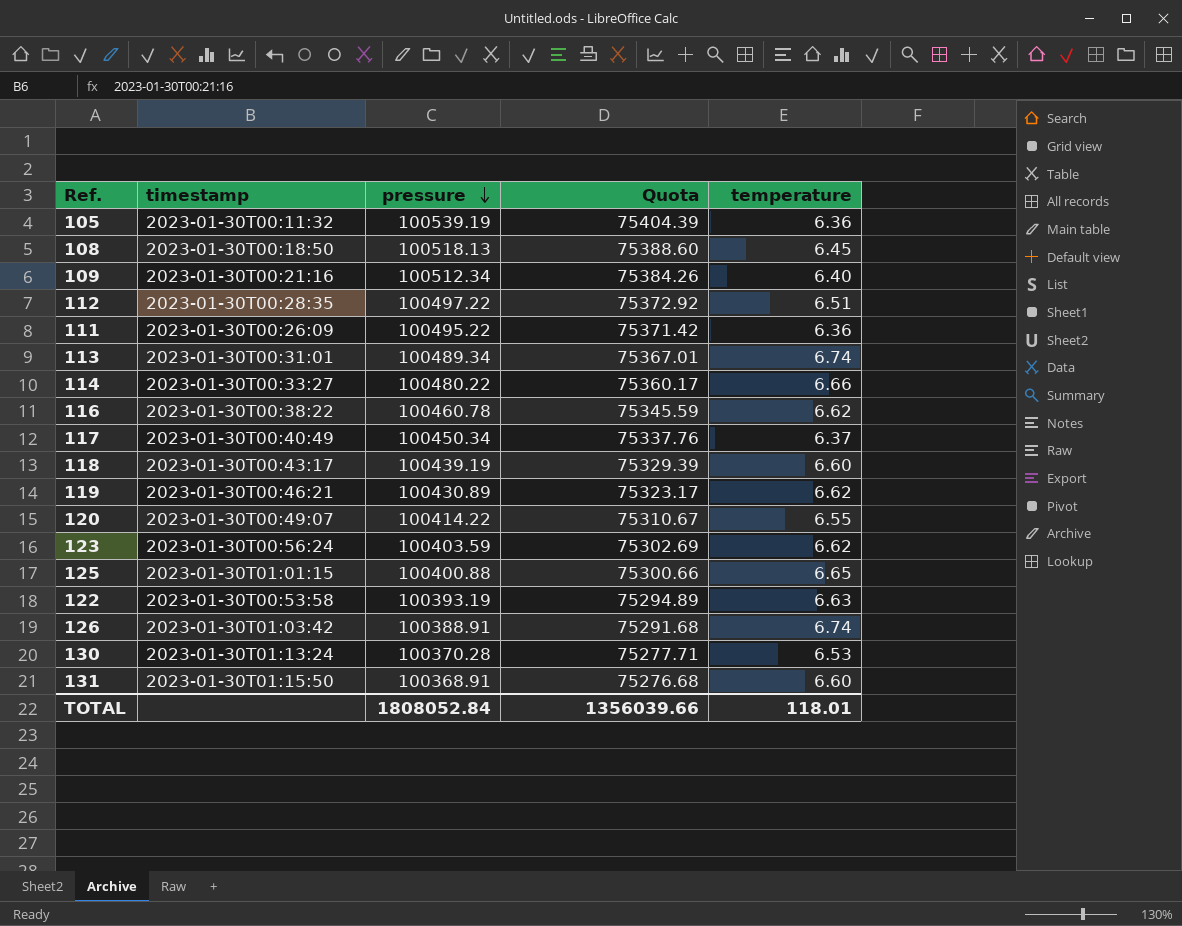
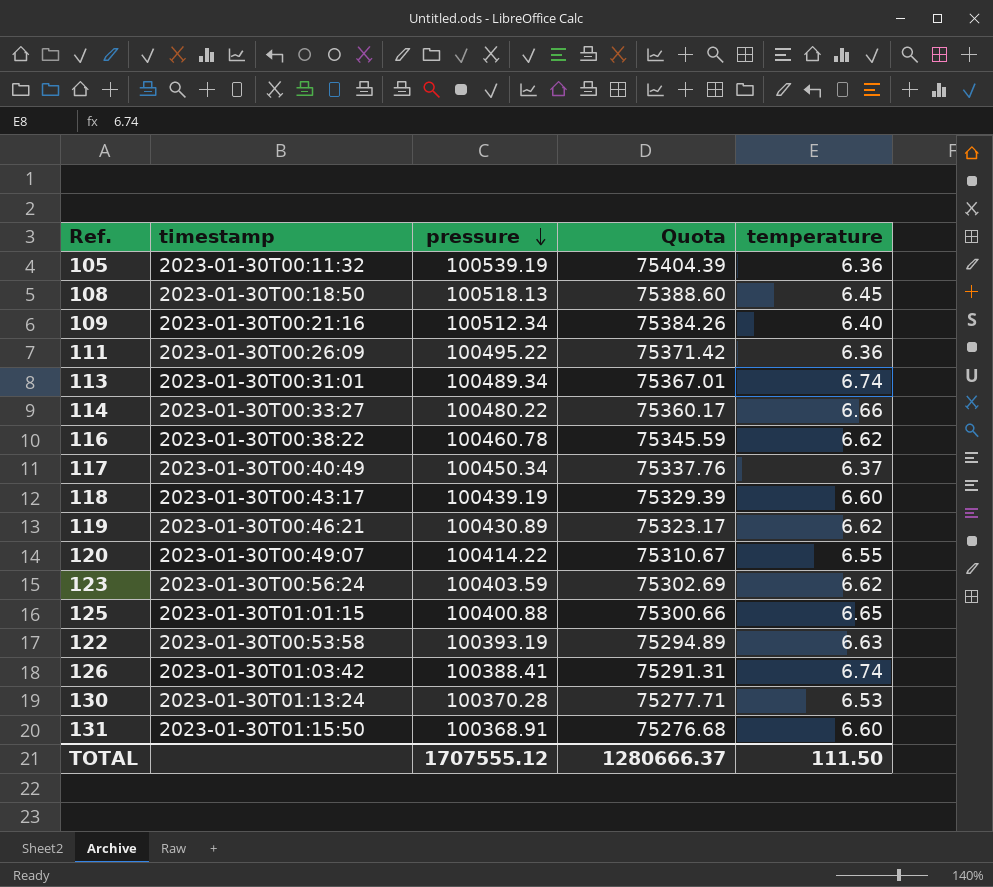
row 112: 2023-01-30T00:28:35 | 100497.22 | 75372.92 | 6.51 -> none
126 | pressure: 100388.91 -> 100388.41
126 | Quota: 75291.68 -> 75291.31
TOTAL | pressure: 1808052.84 -> 1707555.12
TOTAL | Quota: 1356039.66 -> 1280666.37
TOTAL | temperature: 118.01 -> 111.50

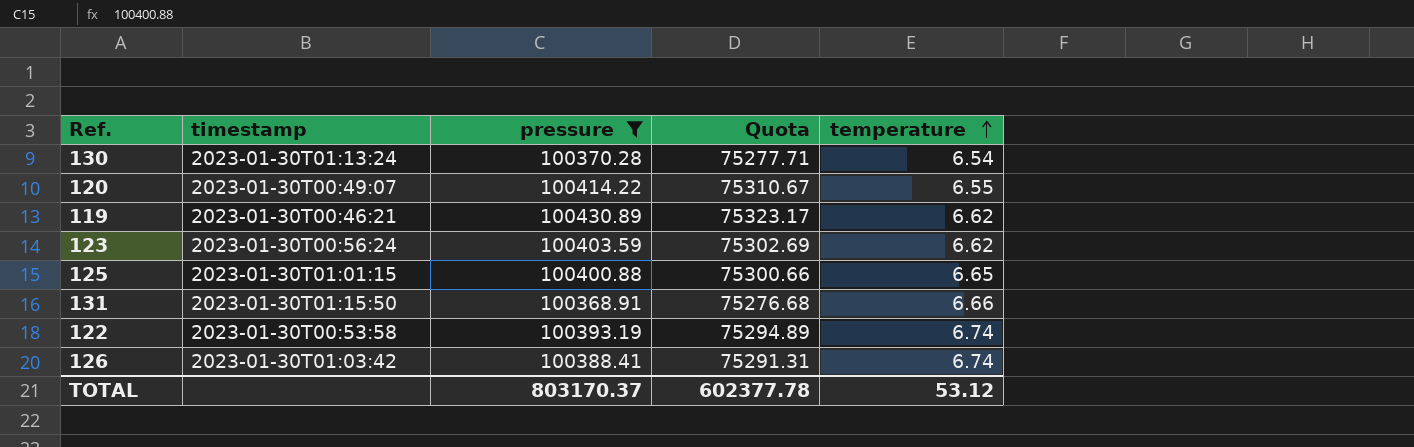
filter: none -> pressure <= 100430.89
row order: pressure descending -> temperature ascending
130 | temperature: 6.53 -> 6.54
131 | temperature: 6.60 -> 6.66
122 | temperature: 6.63 -> 6.74
TOTAL | pressure: 1707555.12 -> 803170.37
TOTAL | Quota: 1280666.37 -> 602377.78
TOTAL | temperature: 111.50 -> 53.12

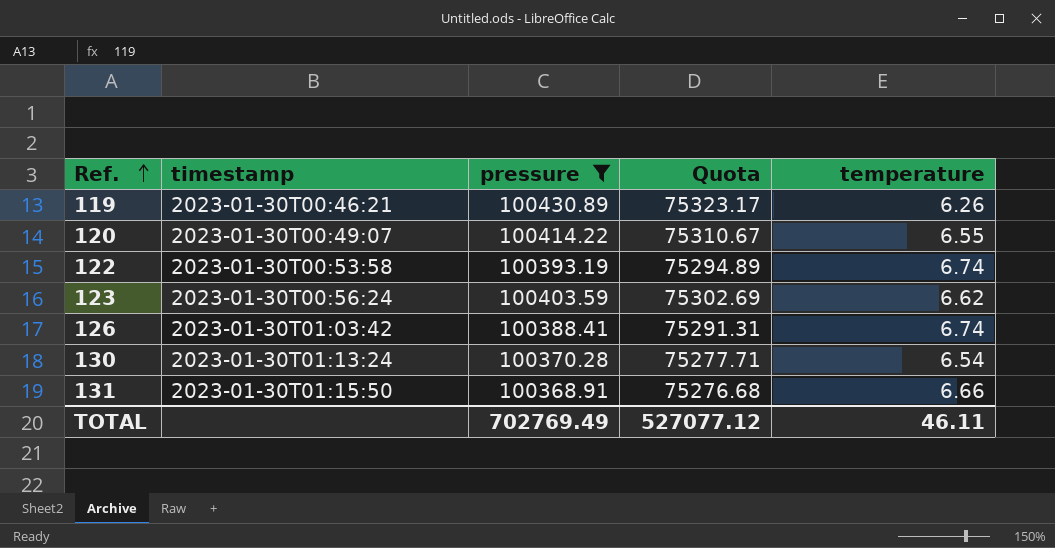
row order: temperature ascending -> Ref. ascending
row 125: 2023-01-30T01:01:15 | 100400.88 | 75300.66 | 6.65 -> none
119 | temperature: 6.62 -> 6.26
TOTAL | pressure: 803170.37 -> 702769.49
TOTAL | Quota: 602377.78 -> 527077.12
TOTAL | temperature: 53.12 -> 46.11

